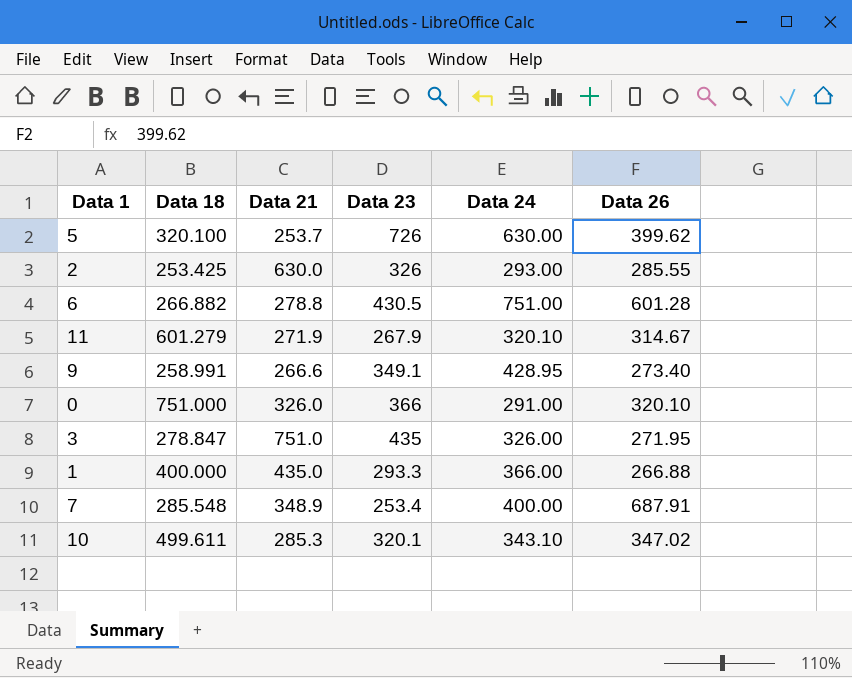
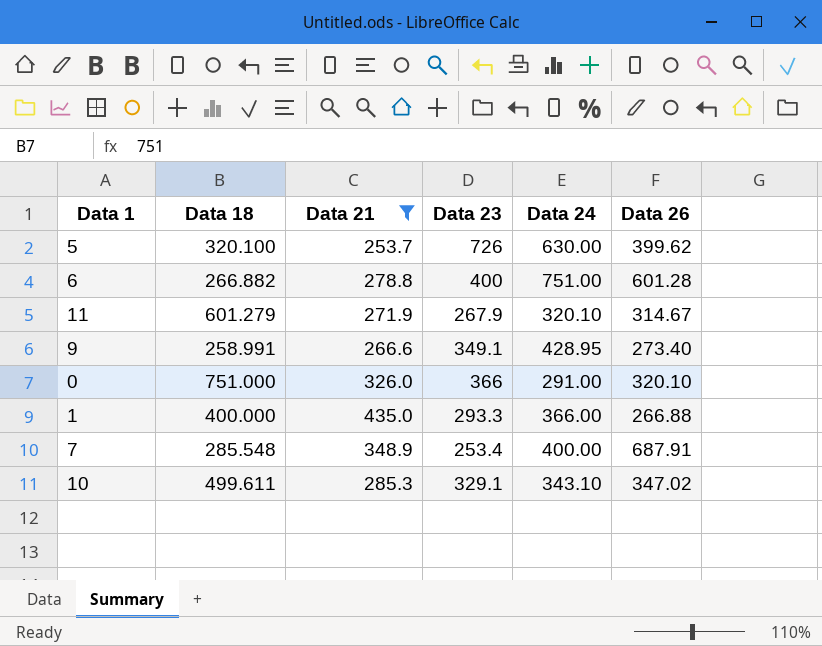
filter: none -> Data 21 <= 435.0
6 | Data 23: 430.5 -> 400
10 | Data 23: 320.1 -> 329.1

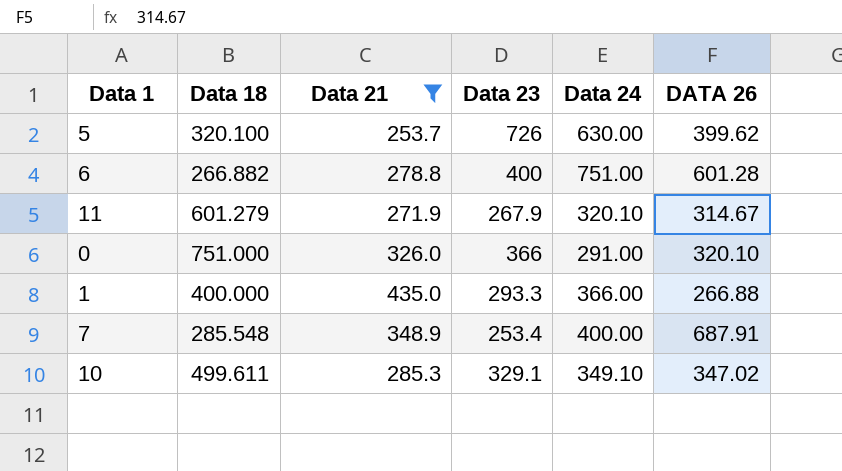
column name: Data 26 -> DATA 26
row 9: 258.991 | 266.6 | 349.1 | 428.95 | 273.40 -> none
10 | Data 24: 343.10 -> 349.10

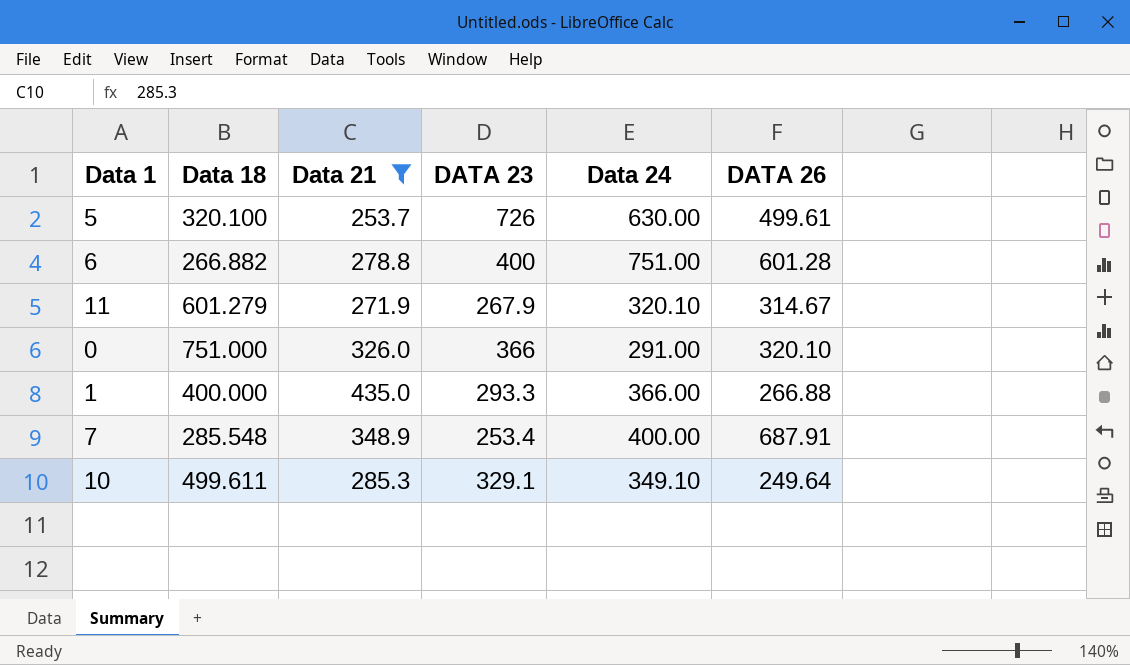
column name: Data 23 -> DATA 23
5 | DATA 26: 399.62 -> 499.61
10 | DATA 26: 347.02 -> 249.64

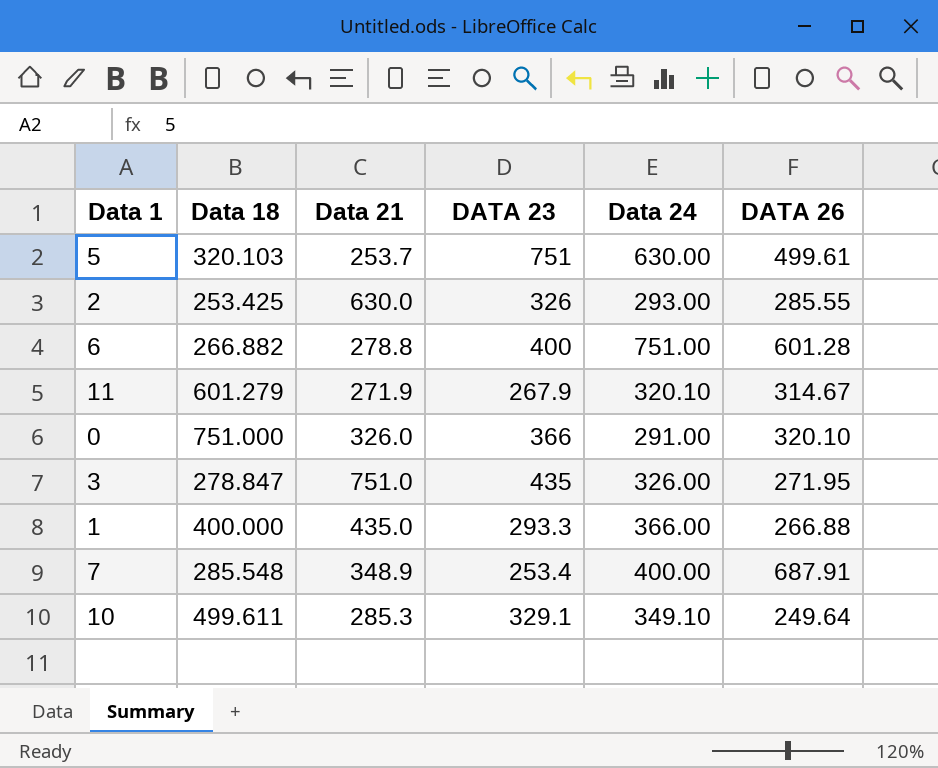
filter: Data 21 <= 435.0 -> none
5 | Data 18: 320.100 -> 320.103
5 | DATA 23: 726 -> 751

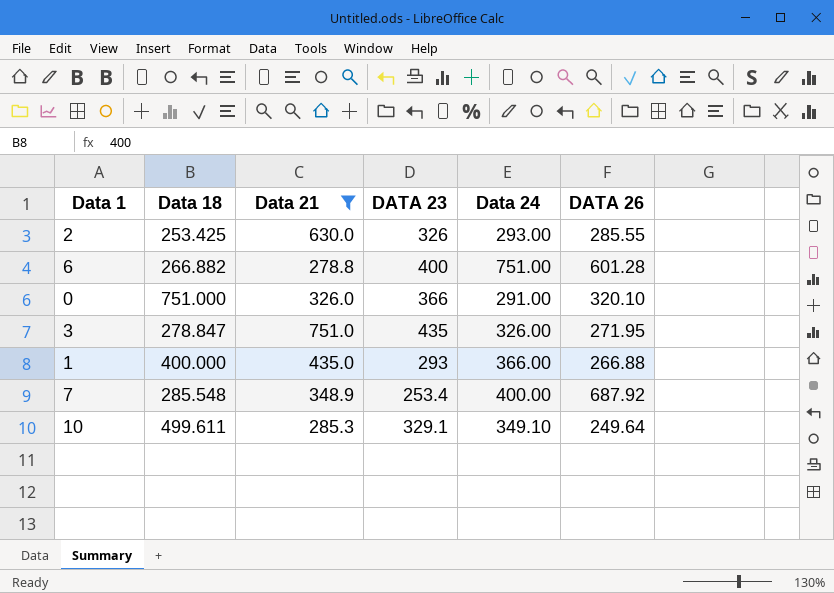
filter: none -> Data 21 >= 278.8
1 | DATA 23: 293.3 -> 293
7 | DATA 26: 687.91 -> 687.92

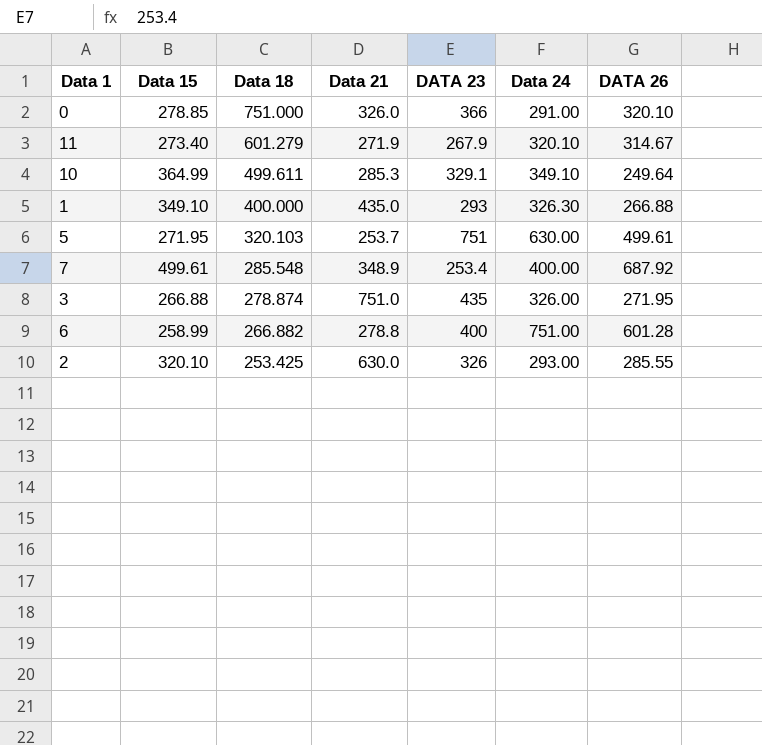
filter: Data 21 >= 278.8 -> none
row order: none -> Data 18 descending
column Data 15 | position: none -> 2
1 | Data 24: 366.00 -> 326.30
3 | Data 18: 278.847 -> 278.874

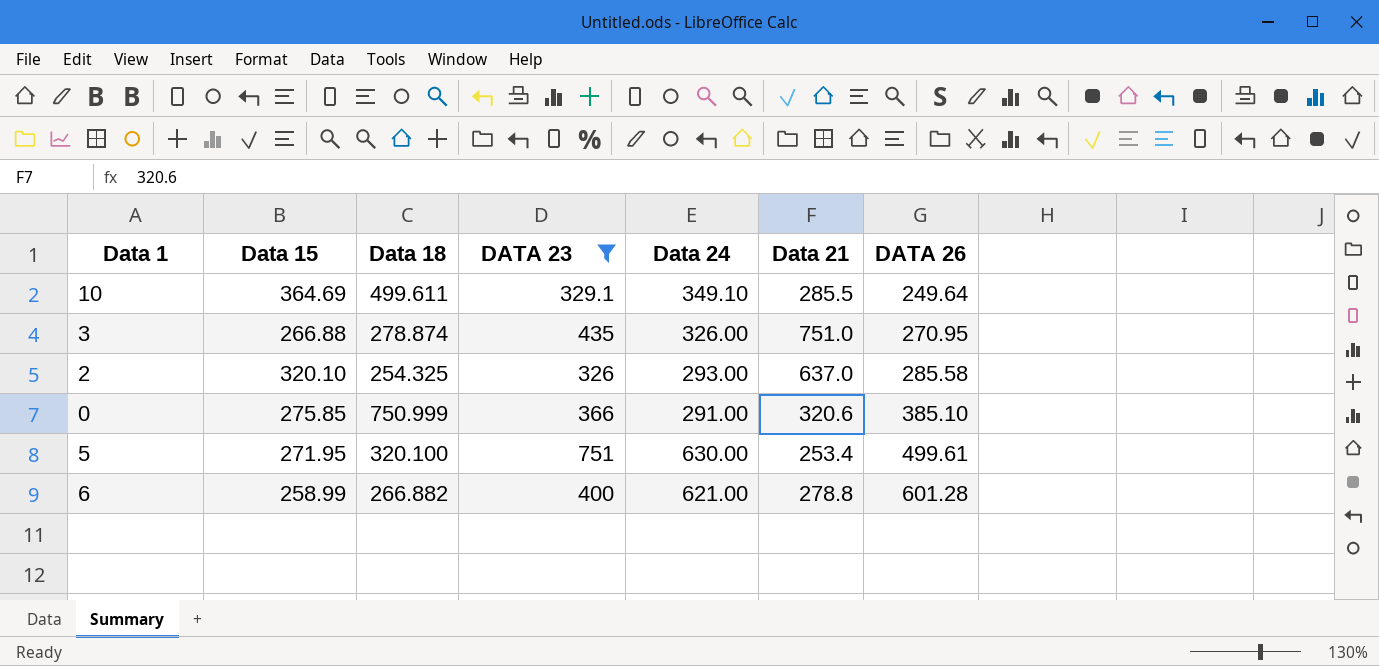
filter: none -> DATA 23 >= 326
row order: Data 18 descending -> DATA 26 ascending
column Data 21 | position: 4 -> 6
10 | Data 15: 364.99 -> 364.69
10 | Data 21: 285.3 -> 285.5
3 | DATA 26: 271.95 -> 270.95
2 | Data 18: 253.425 -> 254.325
2 | Data 21: 630.0 -> 637.0
2 | DATA 26: 285.55 -> 285.58
0 | Data 15: 278.85 -> 275.85
0 | Data 18: 751.000 -> 750.999
0 | Data 21: 326.0 -> 320.6
0 | DATA 26: 320.10 -> 385.10
5 | Data 18: 320.103 -> 320.100
5 | Data 21: 253.7 -> 253.4
6 | Data 24: 751.00 -> 621.00

